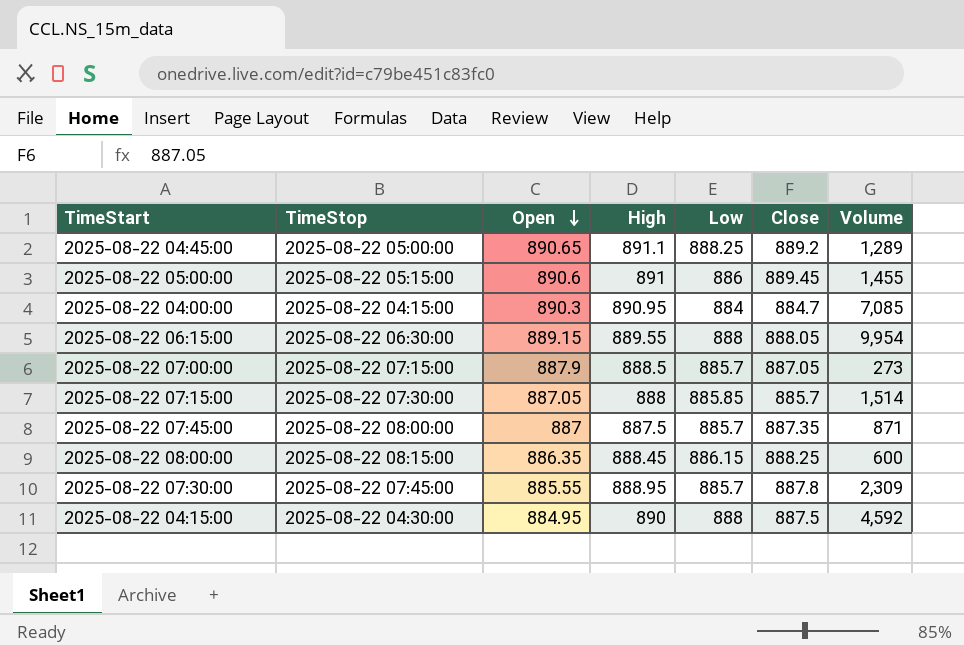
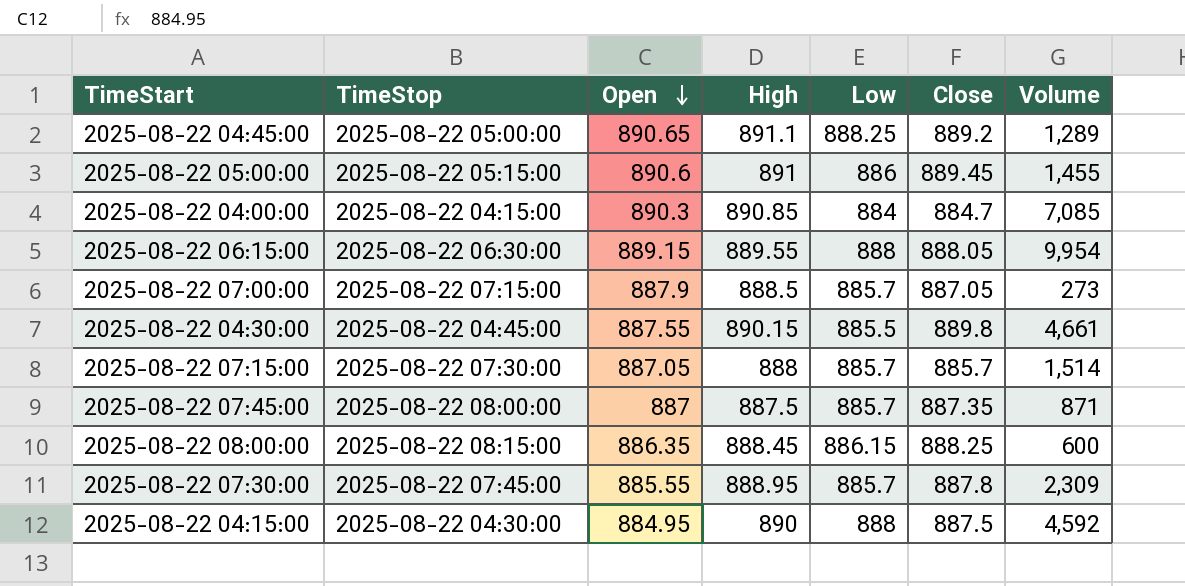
2025-08-22 04:00:00 | High: 890.95 -> 890.85
row 2025-08-22 04:30:00: none -> 2025-08-22 04:45:00 | 887.55 | 890.15 | 885.5 | 889.8 | 4,661
2025-08-22 07:15:00 | Low: 885.85 -> 885.7

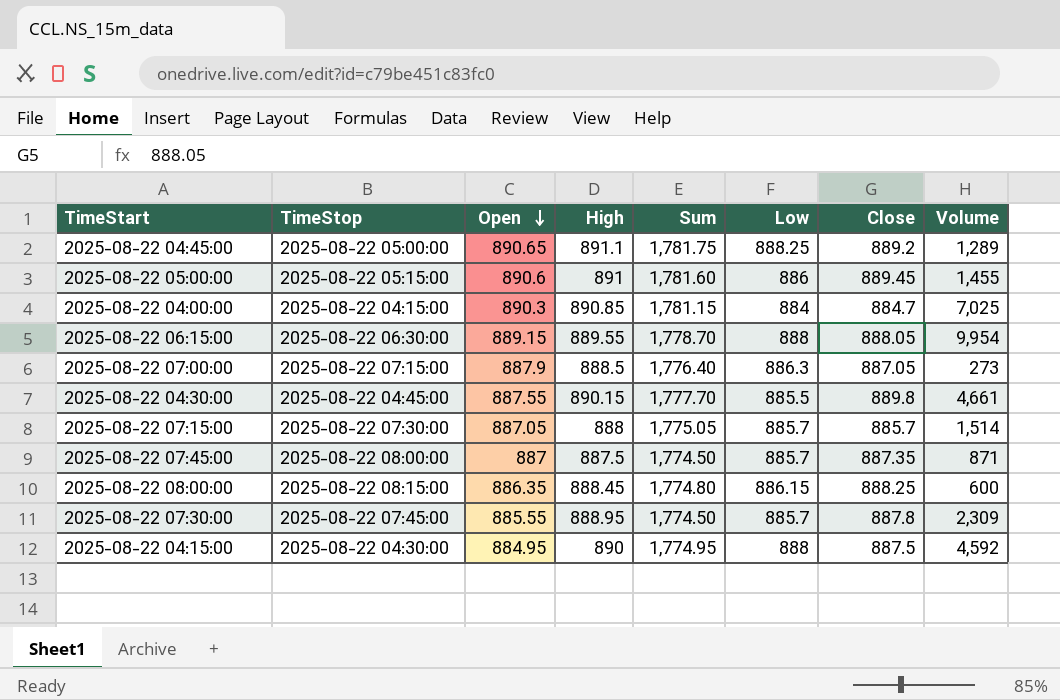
column Sum | formula: none -> [Open] + [High]
2025-08-22 04:00:00 | Volume: 7,085 -> 7,025
2025-08-22 07:00:00 | Low: 885.7 -> 886.3

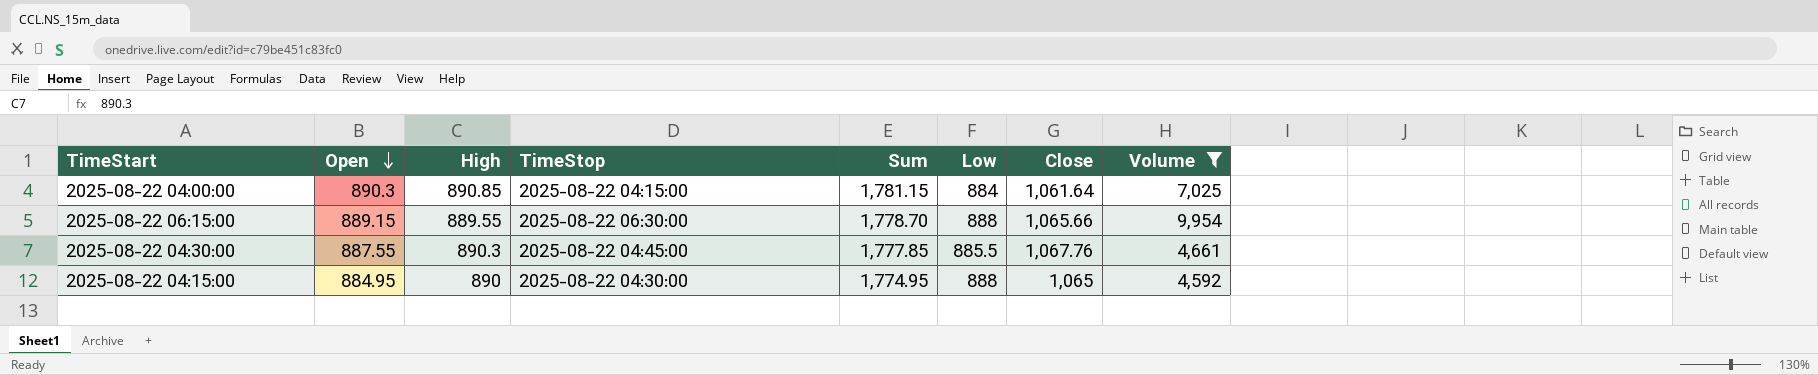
filter: none -> Volume >= 4,592
column TimeStop | position: 2 -> 4
2025-08-22 04:00:00 | Close: 884.7 -> 1,061.64
2025-08-22 06:15:00 | Close: 888.05 -> 1,065.66
2025-08-22 04:30:00 | High: 890.15 -> 890.3
2025-08-22 04:30:00 | Sum: 1,777.70 -> 1,777.85
2025-08-22 04:30:00 | Close: 889.8 -> 1,067.76
2025-08-22 04:15:00 | Close: 887.5 -> 1,065

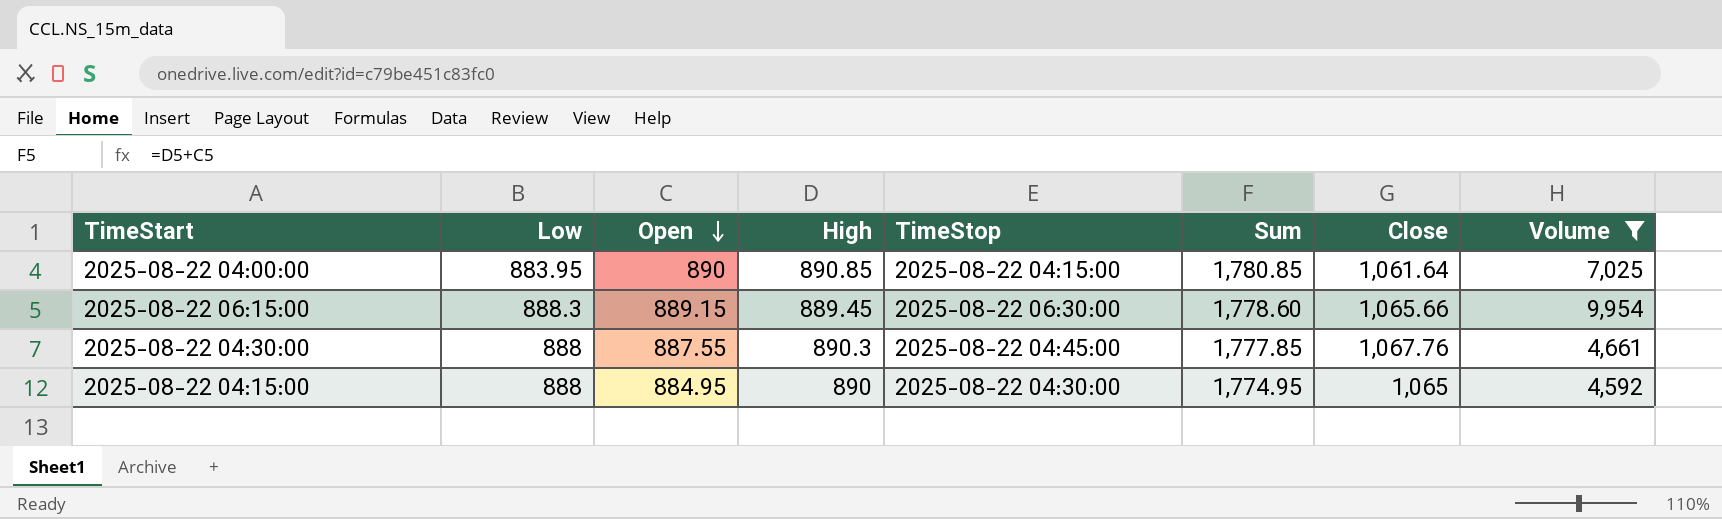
column Low | position: 6 -> 2
2025-08-22 04:00:00 | Low: 884 -> 883.95
2025-08-22 04:00:00 | Open: 890.3 -> 890
2025-08-22 04:00:00 | Sum: 1,781.15 -> 1,780.85
2025-08-22 06:15:00 | Low: 888 -> 888.3
2025-08-22 06:15:00 | High: 889.55 -> 889.45
2025-08-22 06:15:00 | Sum: 1,778.70 -> 1,778.60
2025-08-22 04:30:00 | Low: 885.5 -> 888

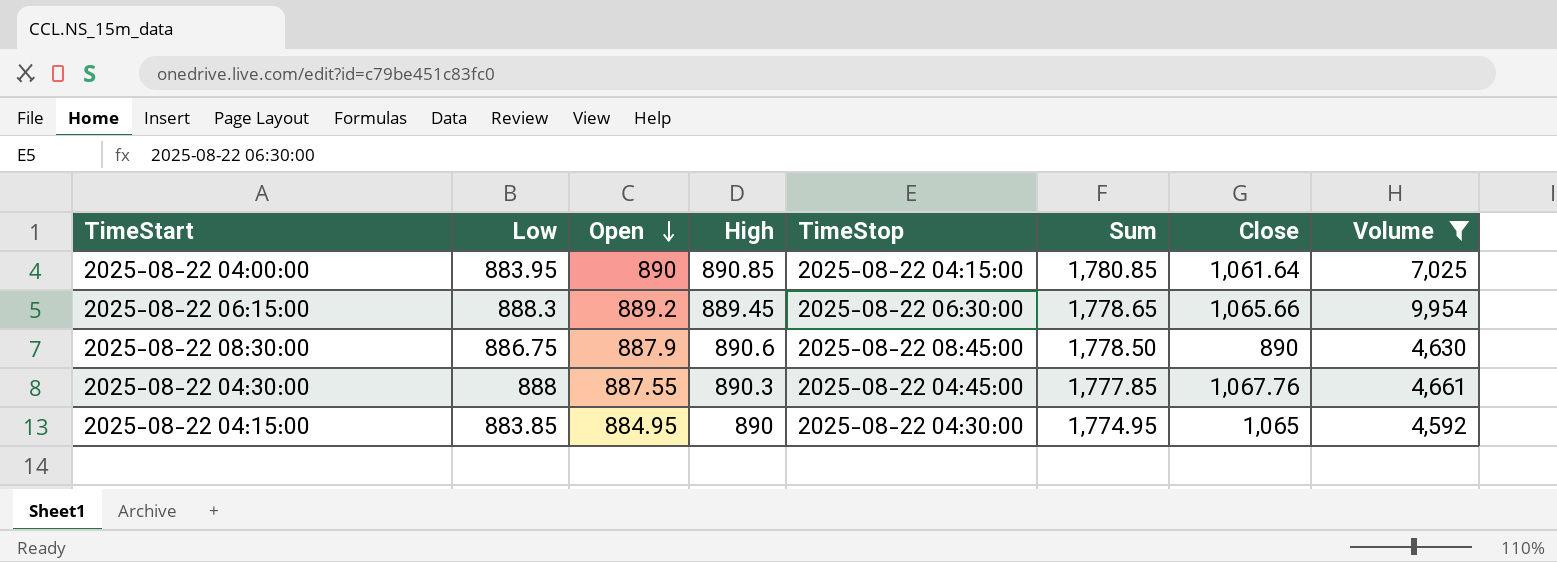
2025-08-22 06:15:00 | Open: 889.15 -> 889.2
2025-08-22 06:15:00 | Sum: 1,778.60 -> 1,778.65
row 2025-08-22 08:30:00: none -> 886.75 | 887.9 | 890.6 | 2025-08-22 08:45:00 | 1,778.50 | 890 | 4,630
2025-08-22 04:15:00 | Low: 888 -> 883.85

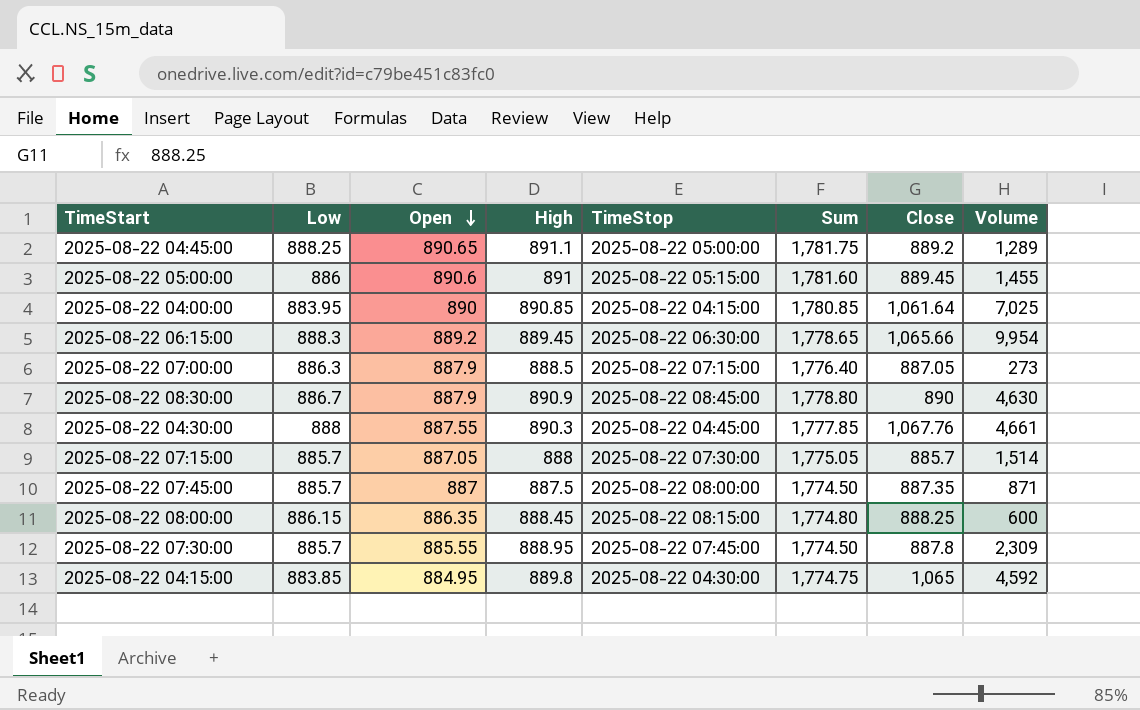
filter: Volume >= 4,592 -> none
2025-08-22 08:30:00 | Low: 886.75 -> 886.7
2025-08-22 08:30:00 | High: 890.6 -> 890.9
2025-08-22 08:30:00 | Sum: 1,778.50 -> 1,778.80
2025-08-22 04:15:00 | High: 890 -> 889.8
2025-08-22 04:15:00 | Sum: 1,774.95 -> 1,774.75

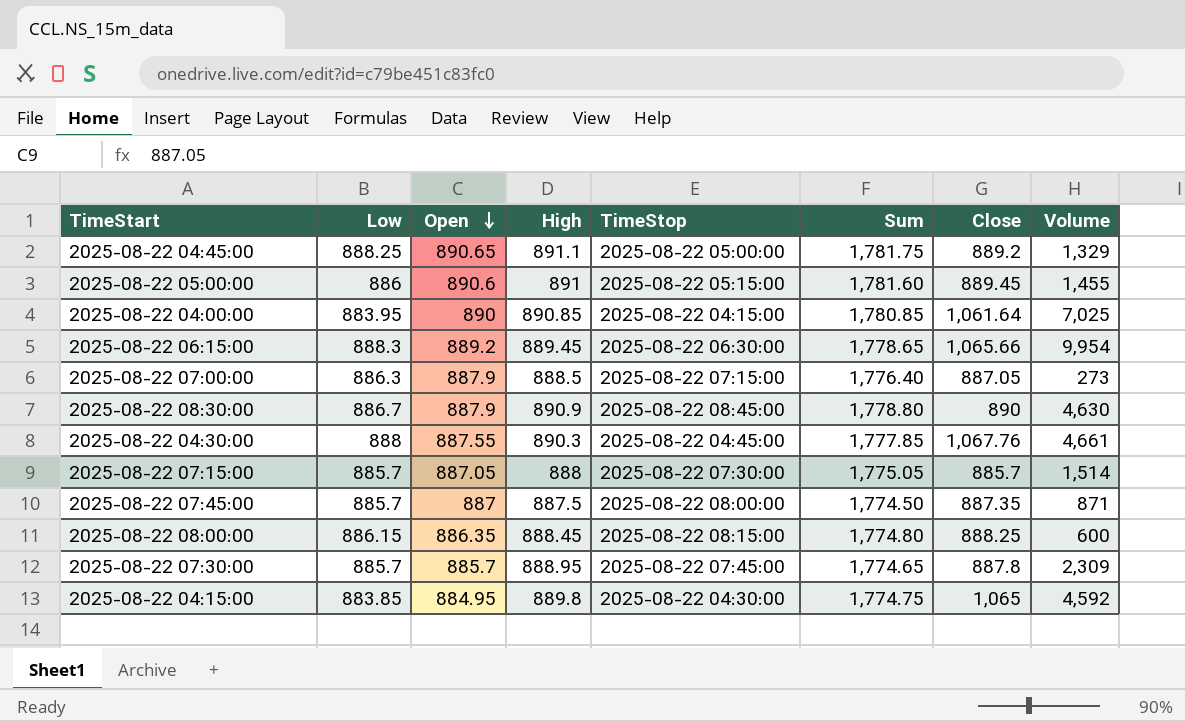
2025-08-22 04:45:00 | Volume: 1,289 -> 1,329
2025-08-22 07:30:00 | Open: 885.55 -> 885.7
2025-08-22 07:30:00 | Sum: 1,774.50 -> 1,774.65

